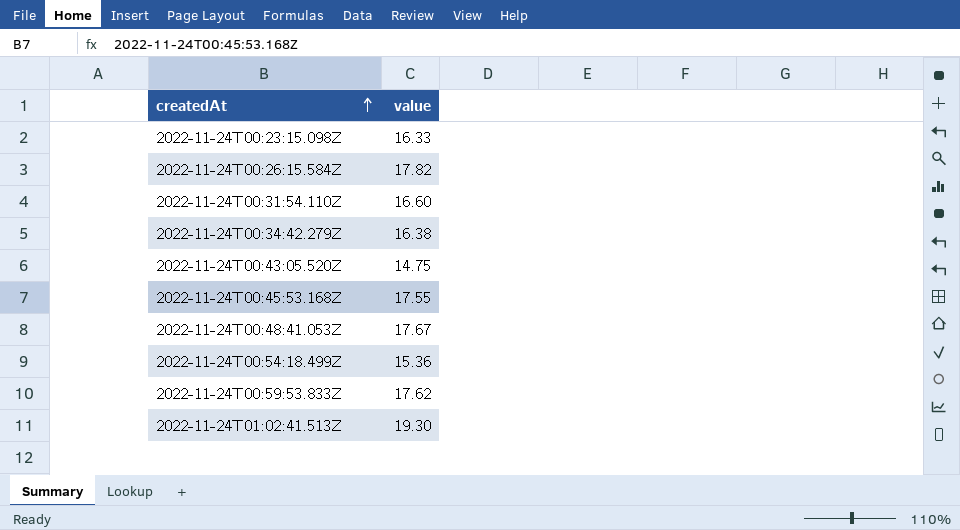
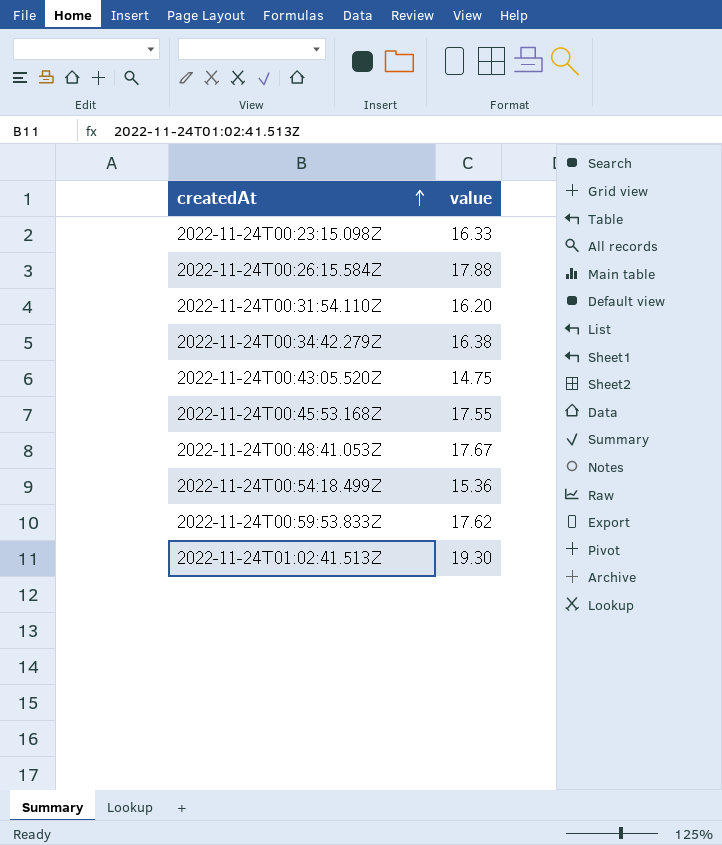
2022-11-24T00:26:15.584Z | value: 17.82 -> 17.88
2022-11-24T00:31:54.110Z | value: 16.60 -> 16.20

